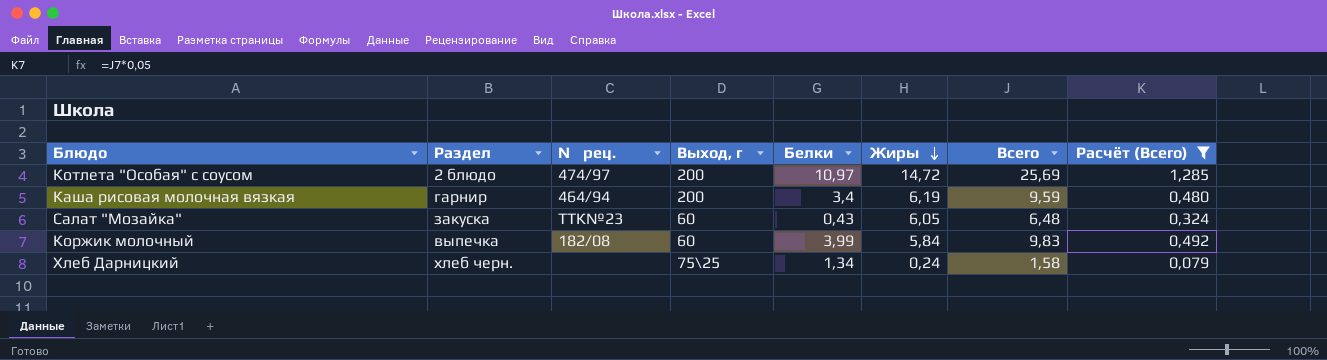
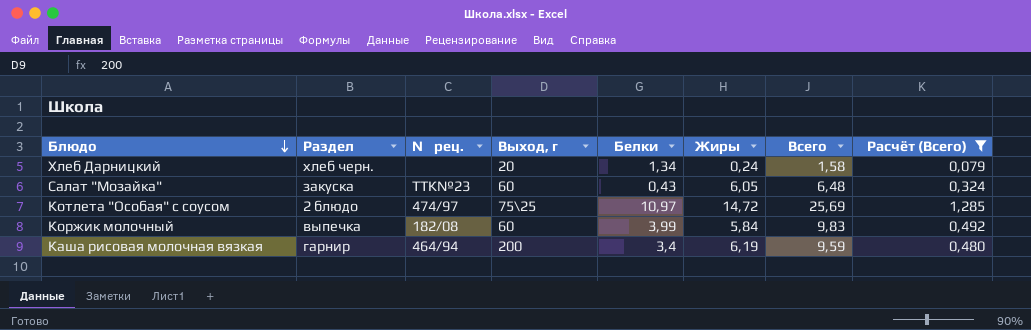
row order: Жиры descending -> Блюдо descending
Хлеб Дарницкий | Выход, г: 75\25 -> 20
Котлета "Особая" с соусом | Выход, г: 200 -> 75\25

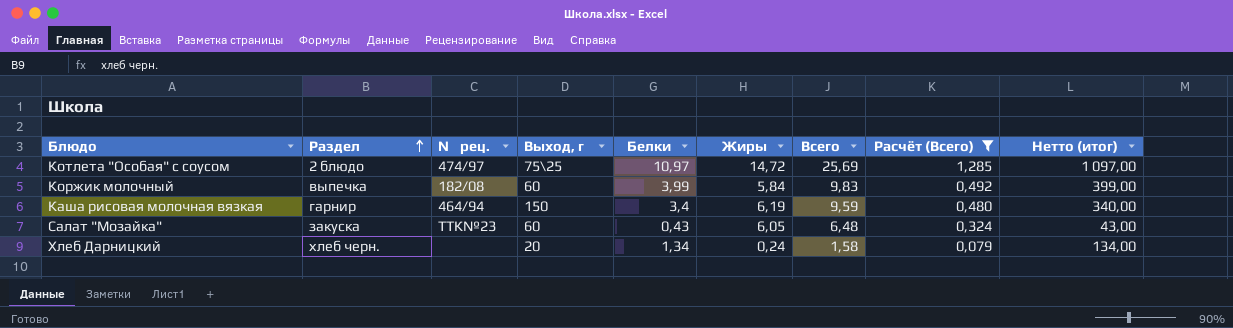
row order: Блюдо descending -> Раздел ascending
column Нетто (итог) | formula: none -> [Белки] * 100
Каша рисовая молочная вязкая | Выход, г: 200 -> 150

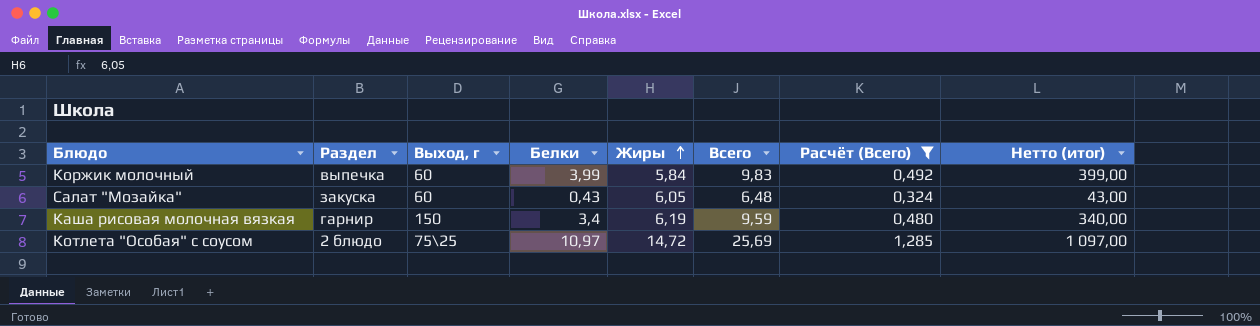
row order: Раздел ascending -> Жиры ascending
column № рец. | position: 3 -> none
row Хлеб Дарницкий: хлеб черн. | none | 20 | 1,34 | 0,24 | 1,58 | 0,079 | 134,00 -> none

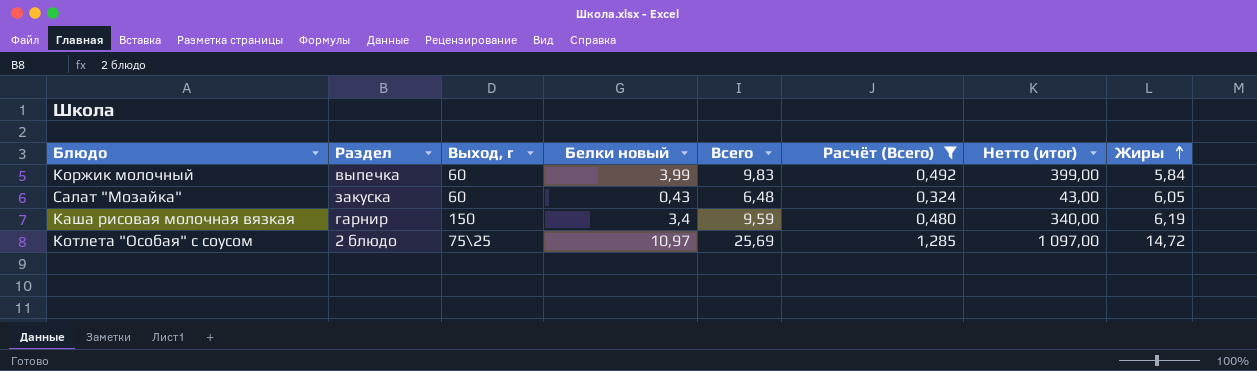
column name: Белки -> Белки новый
column Жиры | position: 5 -> 8

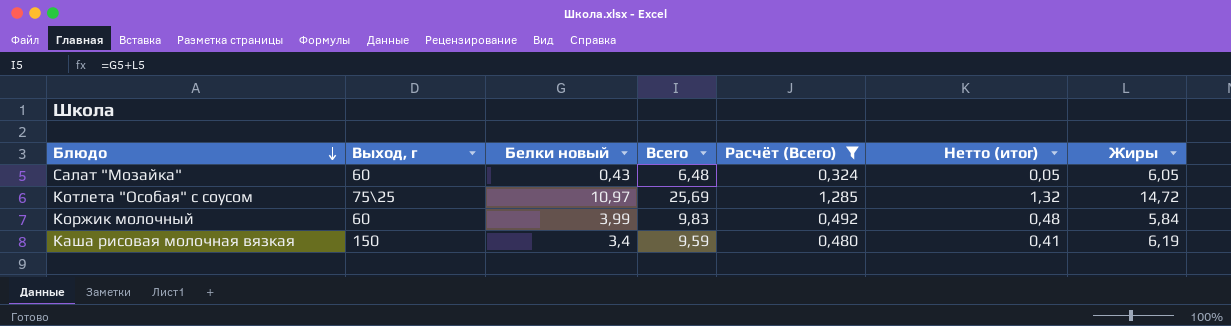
row order: Жиры ascending -> Блюдо descending
column Раздел | position: 2 -> none
column Нетто (итог) | formula: [Белки новый] * 100 -> [Белки новый] * 0,12

